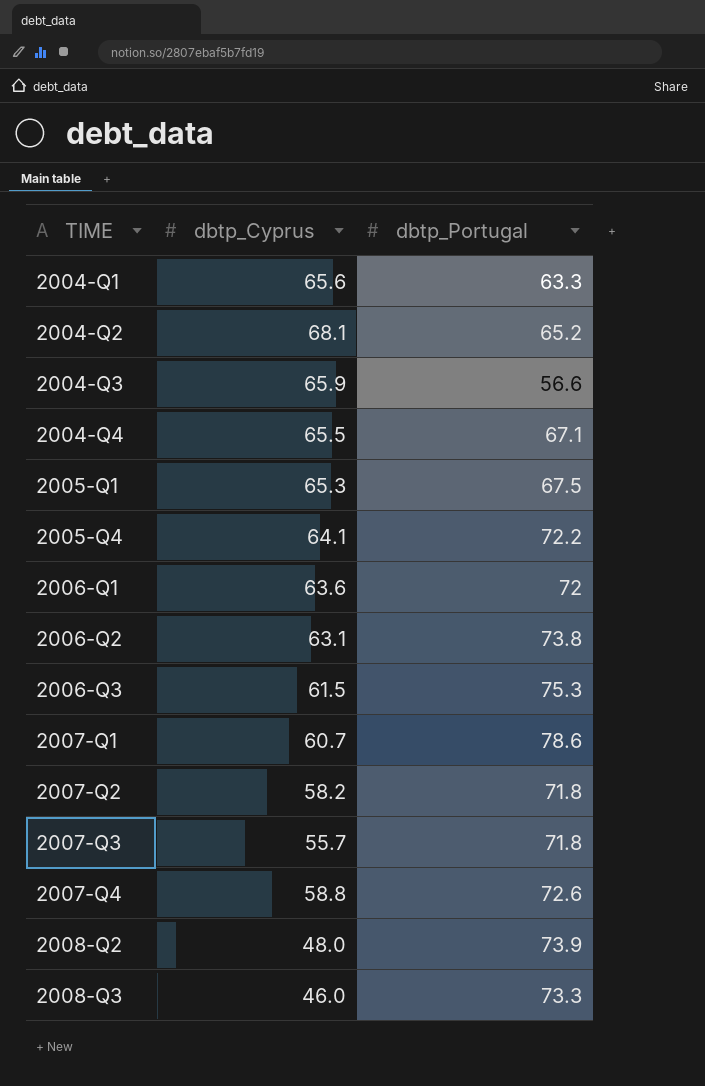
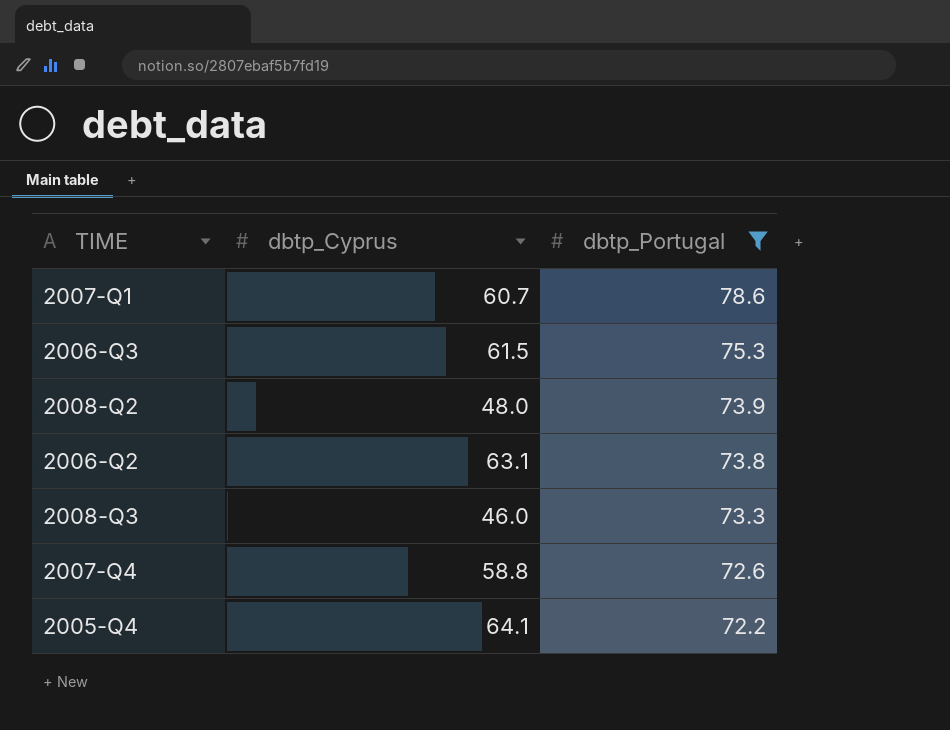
filter: none -> dbtp_Portugal >= 72.2
row order: TIME ascending -> dbtp_Portugal descending

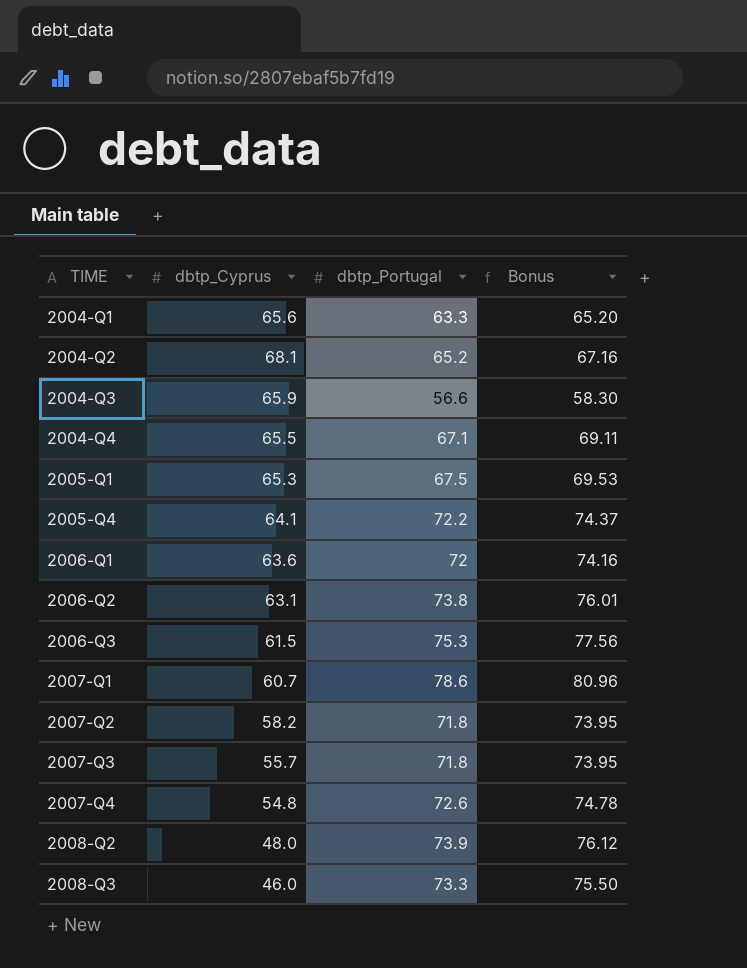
filter: dbtp_Portugal >= 72.2 -> none
row order: dbtp_Portugal descending -> TIME ascending
column Bonus | formula: none -> [dbtp_Portugal] * 1.03
2007-Q4 | dbtp_Cyprus: 58.8 -> 54.8

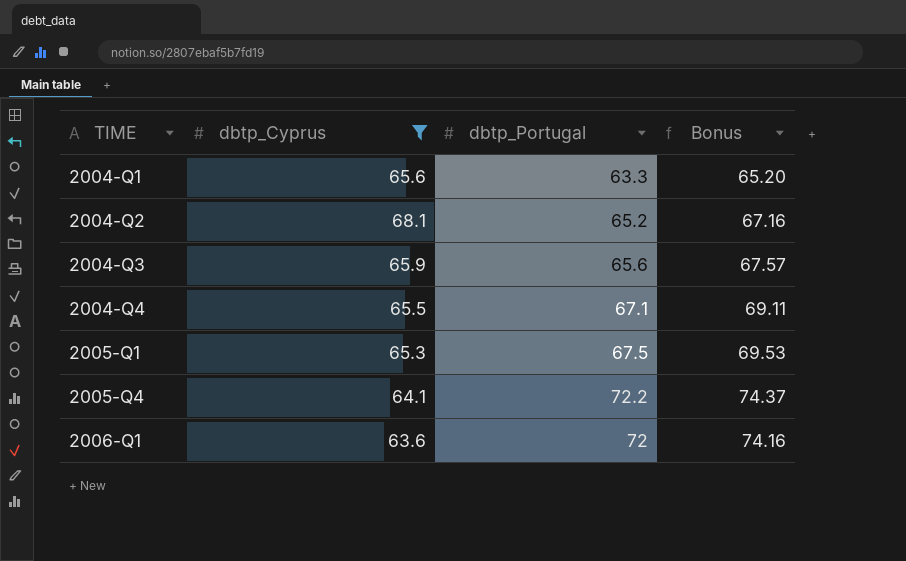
filter: none -> dbtp_Cyprus >= 63.6
2004-Q3 | dbtp_Portugal: 56.6 -> 65.6
2004-Q3 | Bonus: 58.30 -> 67.57

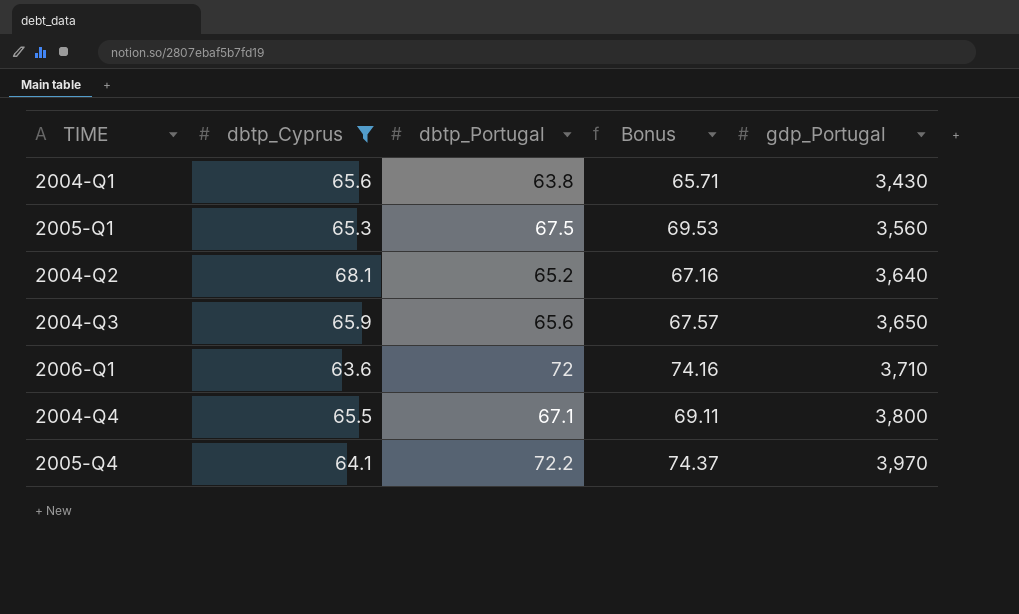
row order: TIME ascending -> gdp_Portugal ascending
column gdp_Portugal | position: none -> 5
2004-Q1 | dbtp_Portugal: 63.3 -> 63.8
2004-Q1 | Bonus: 65.20 -> 65.71

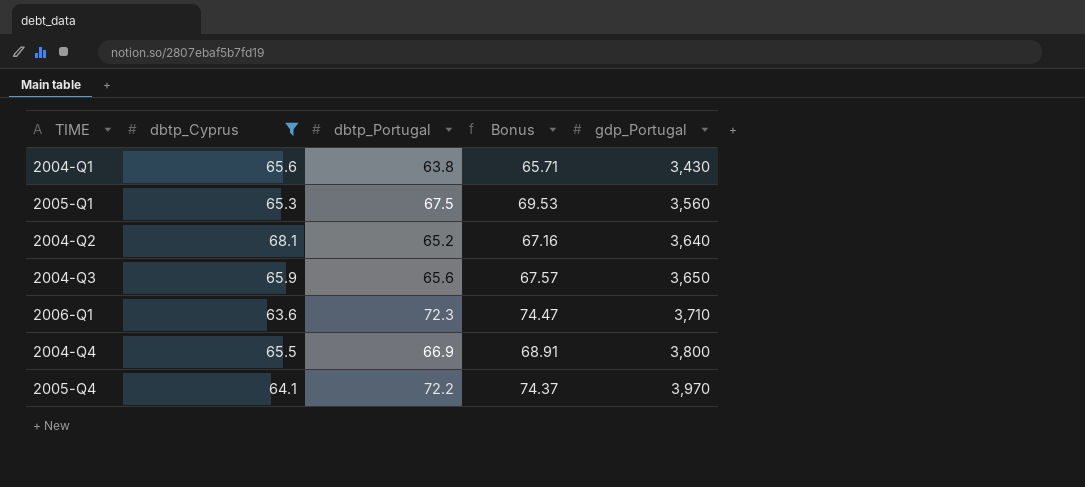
2006-Q1 | dbtp_Portugal: 72 -> 72.3
2006-Q1 | Bonus: 74.16 -> 74.47
2004-Q4 | dbtp_Portugal: 67.1 -> 66.9
2004-Q4 | Bonus: 69.11 -> 68.91

